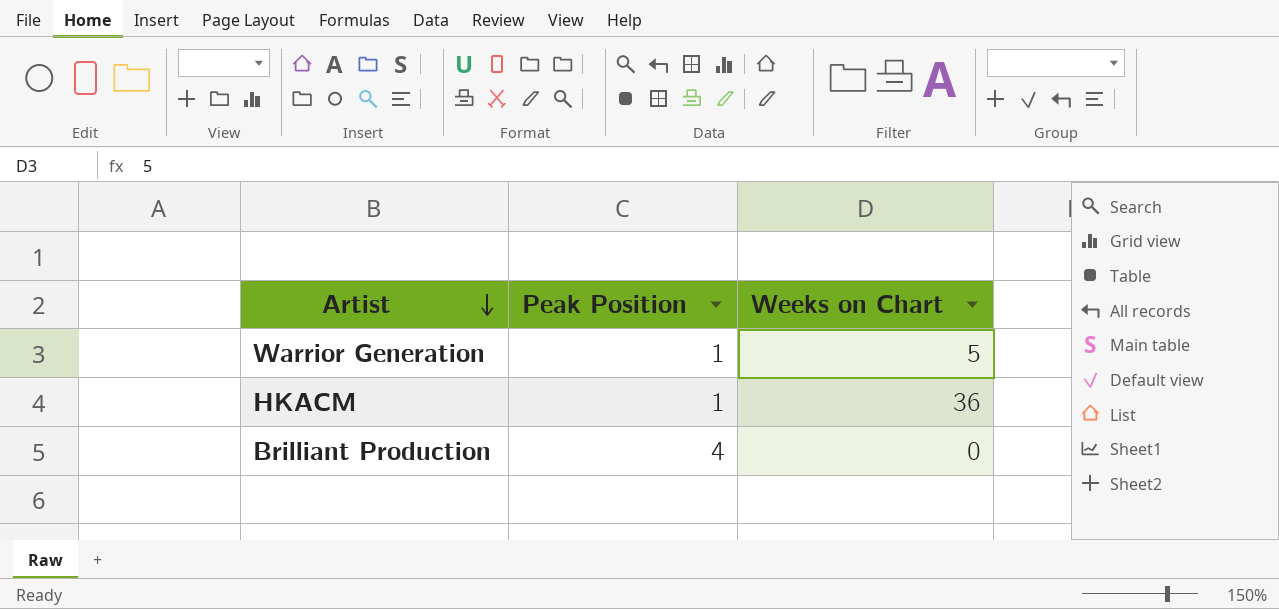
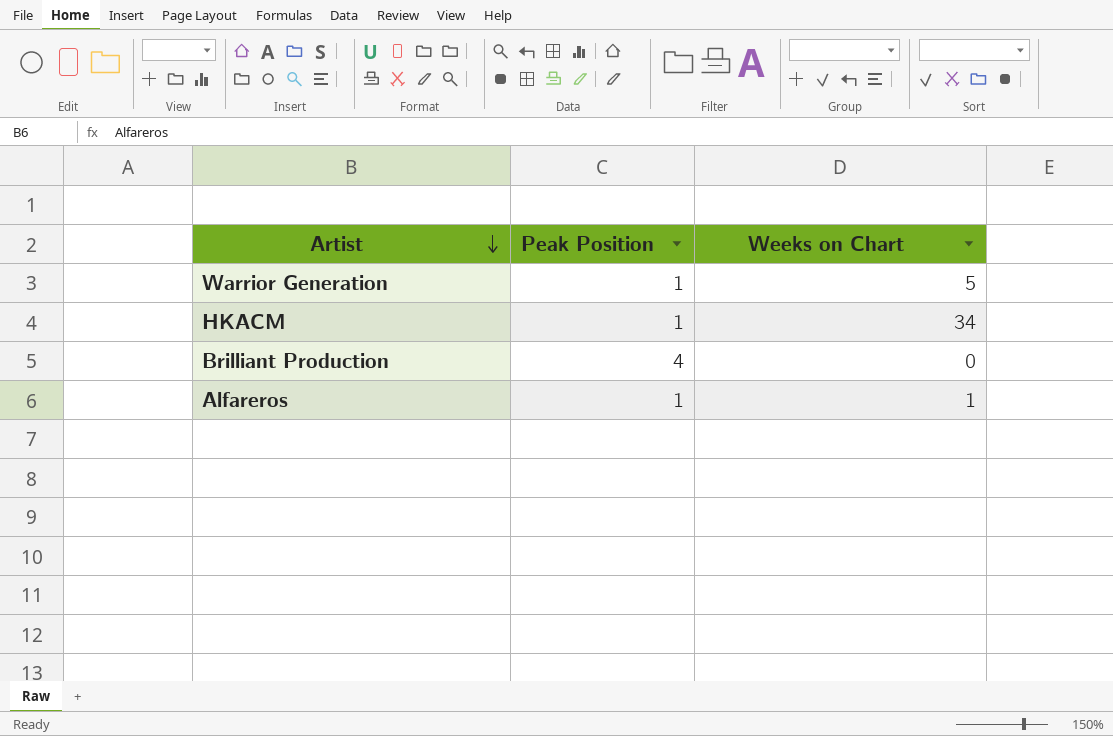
HKACM | Weeks on Chart: 36 -> 34
row Alfareros: none -> 1 | 1

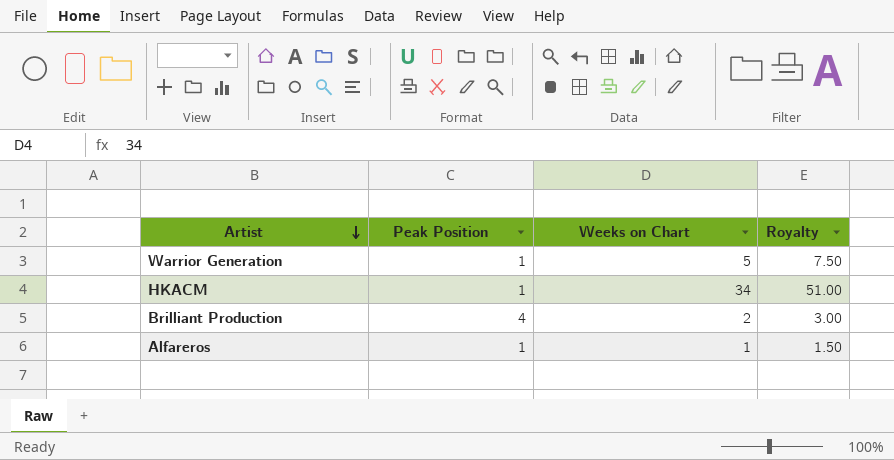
column Royalty | formula: none -> [Weeks on Chart] * 1.5
Brilliant Production | Weeks on Chart: 0 -> 2

